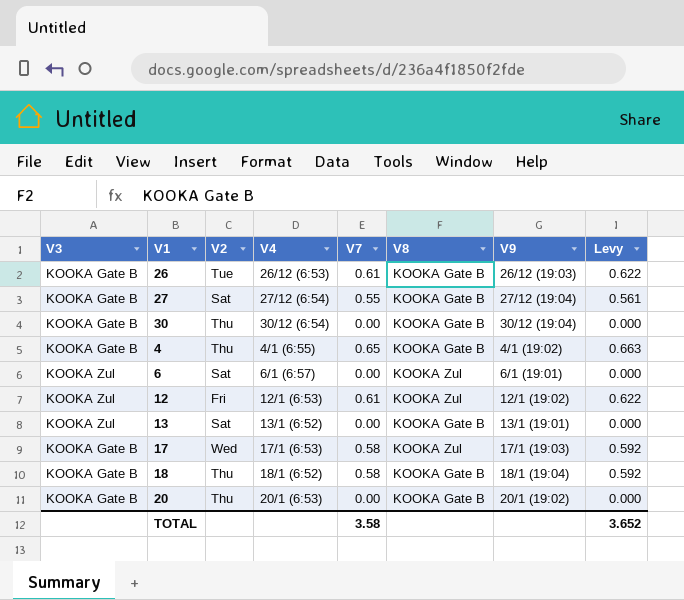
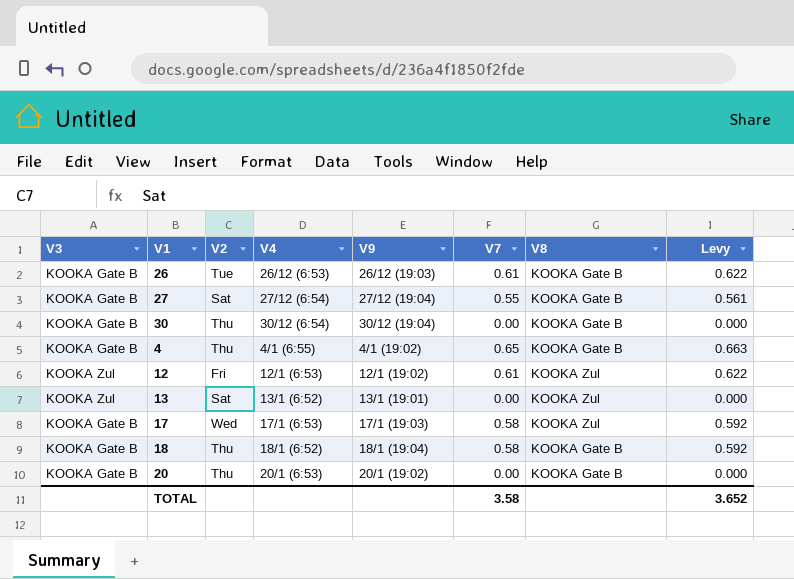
column V9 | position: 7 -> 5
row 6: KOOKA Zul | Sat | 6/1 (6:57) | 0.00 | KOOKA Zul | 6/1 (19:01) | 0.000 -> none
13 | V8: KOOKA Gate B -> KOOKA Zul

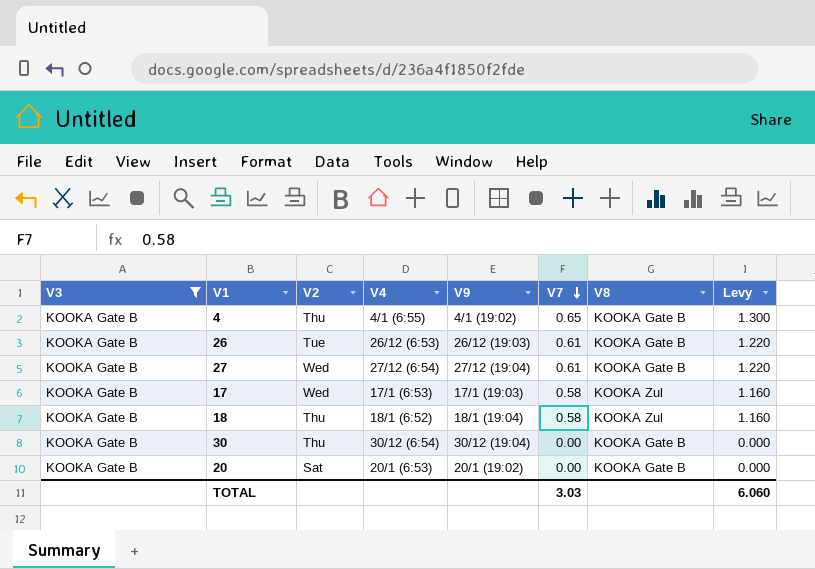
filter: none -> V3 = KOOKA Gate B
row order: none -> V7 descending
column Levy | formula: [V7] * 1.02 -> [V7] * 2
27 | V2: Sat -> Wed
27 | V7: 0.55 -> 0.61
18 | V8: KOOKA Gate B -> KOOKA Zul
20 | V2: Thu -> Sat
TOTAL | V7: 3.58 -> 3.03
TOTAL | Levy: 3.652 -> 6.060

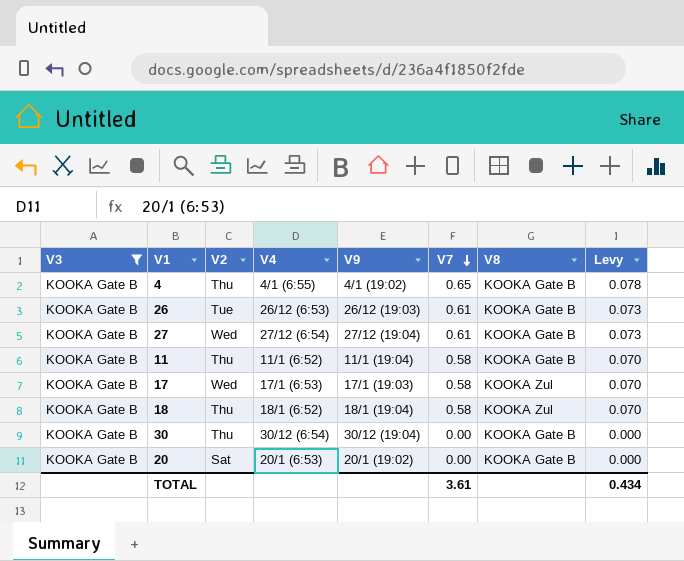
column Levy | formula: [V7] * 2 -> [V7] * 0.12
row 11: none -> KOOKA Gate B | Thu | 11/1 (6:52) | 11/1 (19:04) | 0.58 | KOOKA Gate B | 0.070
TOTAL | V7: 3.03 -> 3.61
TOTAL | Levy: 6.060 -> 0.434

